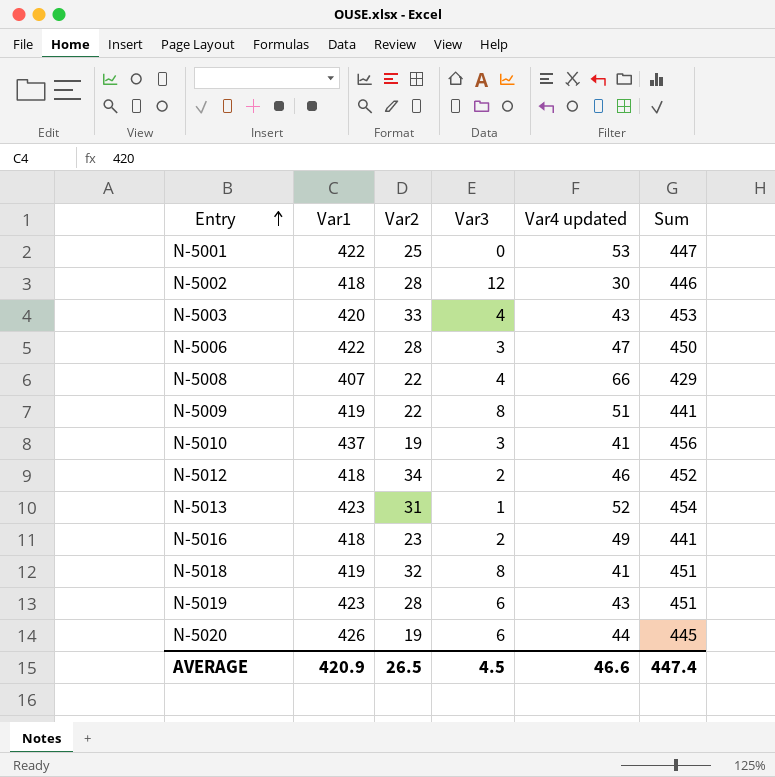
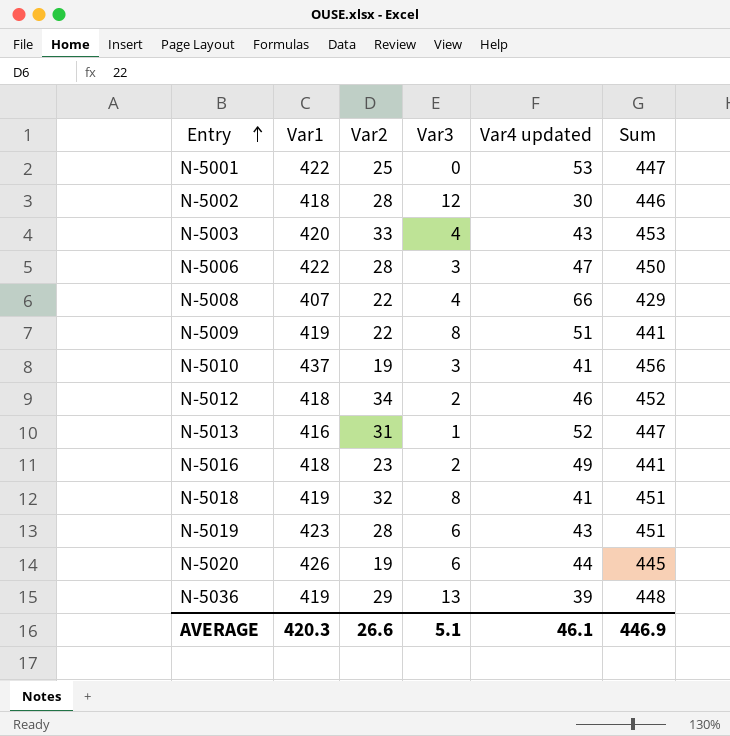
N-5013 | Var1: 423 -> 416
N-5013 | Sum: 454 -> 447
row N-5036: none -> 419 | 29 | 13 | 39 | 448
AVERAGE | Var1: 420.9 -> 420.3
AVERAGE | Var2: 26.5 -> 26.6
AVERAGE | Var3: 4.5 -> 5.1
AVERAGE | Var4 updated: 46.6 -> 46.1
AVERAGE | Sum: 447.4 -> 446.9

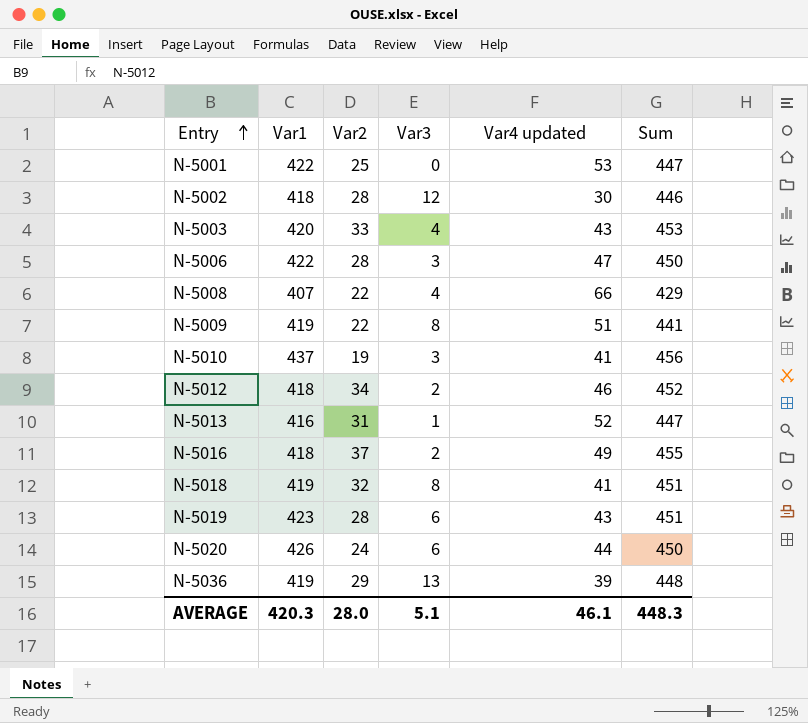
N-5016 | Var2: 23 -> 37
N-5016 | Sum: 441 -> 455
N-5020 | Var2: 19 -> 24
N-5020 | Sum: 445 -> 450
AVERAGE | Var2: 26.6 -> 28.0
AVERAGE | Sum: 446.9 -> 448.3

